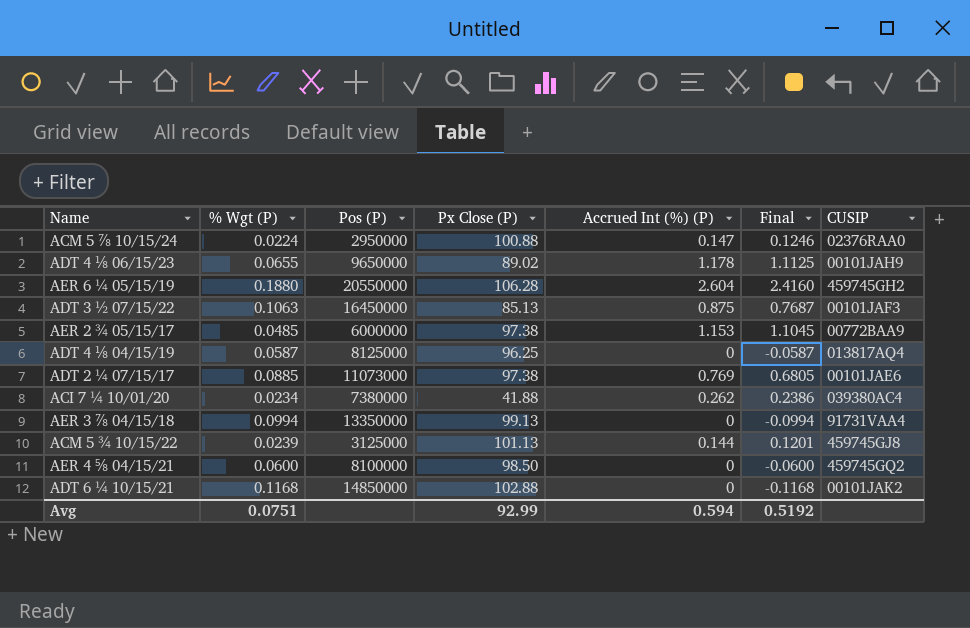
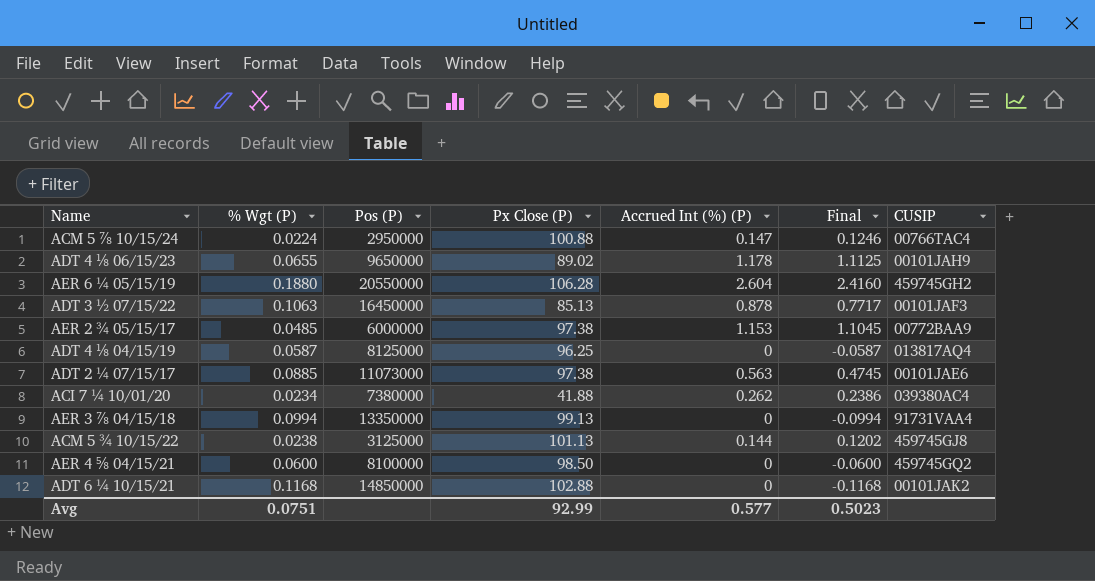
ACM 5 ⅞ 10/15/24 | CUSIP: 02376RAA0 -> 00766TAC4
ADT 3 ½ 07/15/22 | Accrued Int (%) (P): 0.875 -> 0.878
ADT 3 ½ 07/15/22 | Final: 0.7687 -> 0.7717
ADT 2 ¼ 07/15/17 | Accrued Int (%) (P): 0.769 -> 0.563
ADT 2 ¼ 07/15/17 | Final: 0.6805 -> 0.4745
ACM 5 ¾ 10/15/22 | % Wgt (P): 0.0239 -> 0.0238
ACM 5 ¾ 10/15/22 | Final: 0.1201 -> 0.1202
Avg | Accrued Int (%) (P): 0.594 -> 0.577
Avg | Final: 0.5192 -> 0.5023

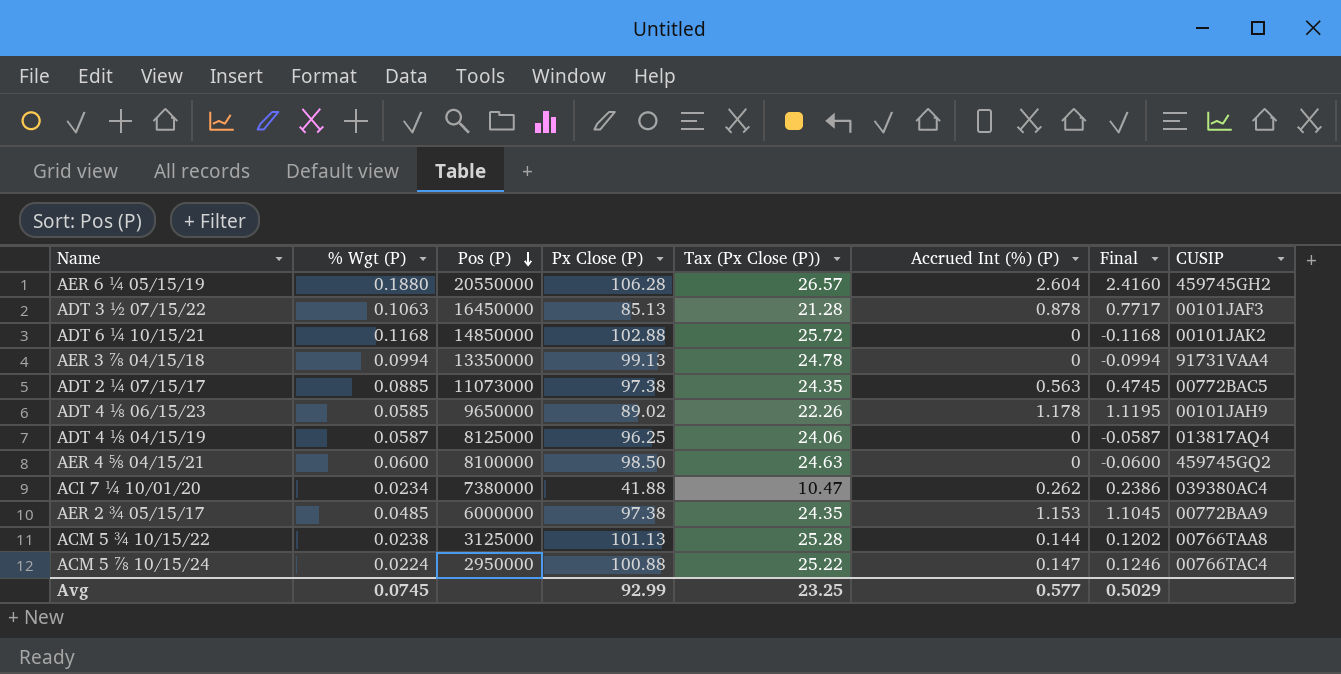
row order: none -> Pos (P) descending
column Tax (Px Close (P)) | formula: none -> [Px Close (P)] * 0.25
ADT 2 ¼ 07/15/17 | CUSIP: 00101JAE6 -> 00772BAC5
ADT 4 ⅛ 06/15/23 | % Wgt (P): 0.0655 -> 0.0585
ADT 4 ⅛ 06/15/23 | Final: 1.1125 -> 1.1195
ACM 5 ¾ 10/15/22 | CUSIP: 459745GJ8 -> 00766TAA8
Avg | % Wgt (P): 0.0751 -> 0.0745
Avg | Final: 0.5023 -> 0.5029

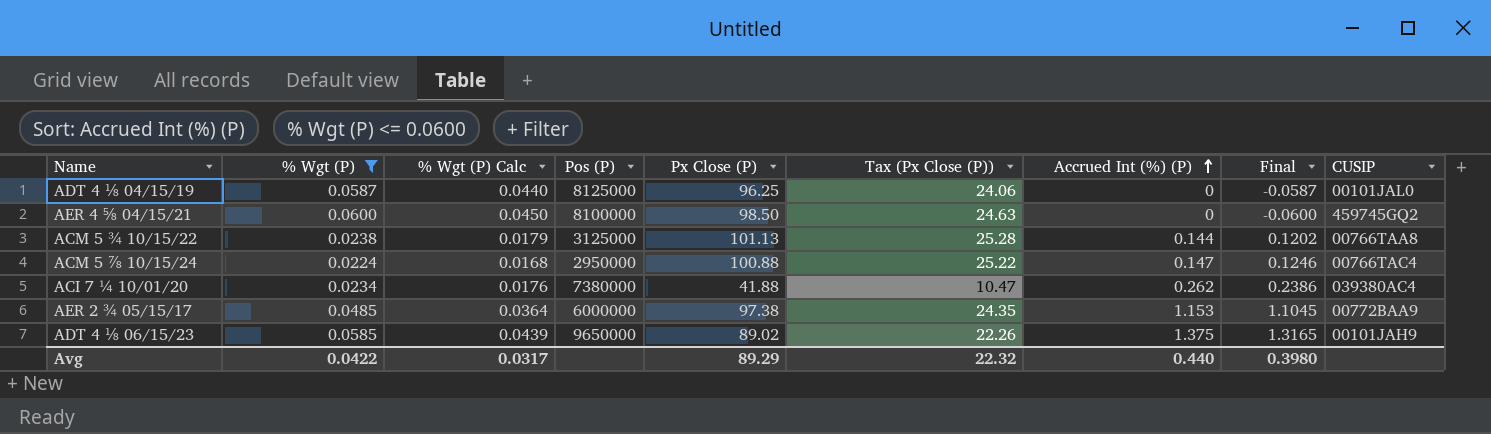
filter: none -> % Wgt (P) <= 0.0600
row order: Pos (P) descending -> Accrued Int (%) (P) ascending
column % Wgt (P) Calc | formula: none -> [% Wgt (P)] * 0.75
ADT 4 ⅛ 04/15/19 | CUSIP: 013817AQ4 -> 00101JAL0
ADT 4 ⅛ 06/15/23 | Accrued Int (%) (P): 1.178 -> 1.375
ADT 4 ⅛ 06/15/23 | Final: 1.1195 -> 1.3165
Avg | % Wgt (P): 0.0745 -> 0.0422
Avg | Px Close (P): 92.99 -> 89.29
Avg | Tax (Px Close (P)): 23.25 -> 22.32
Avg | Accrued Int (%) (P): 0.577 -> 0.440
Avg | Final: 0.5029 -> 0.3980

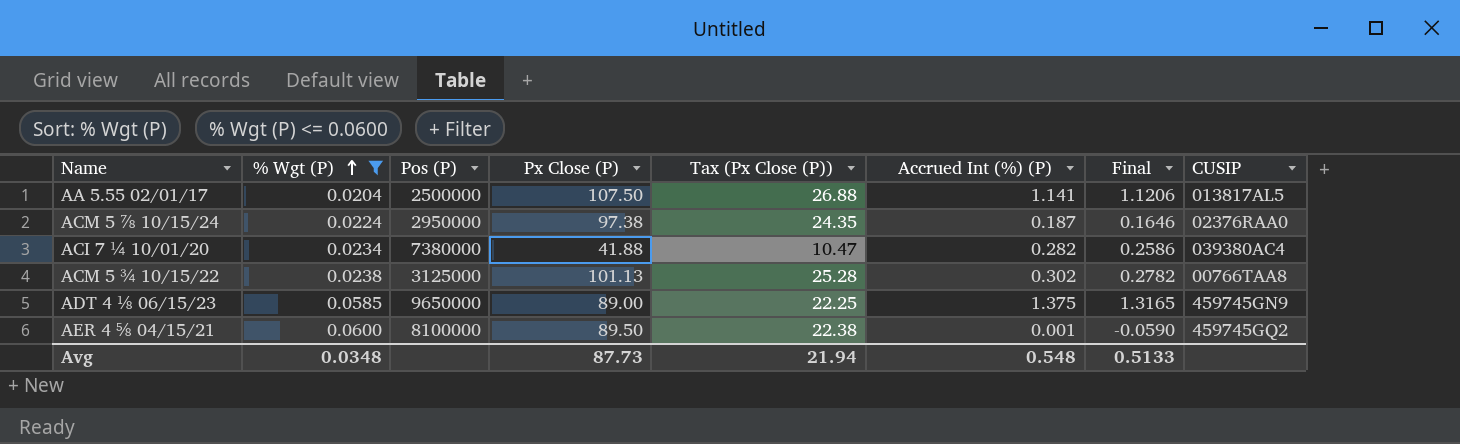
row order: Accrued Int (%) (P) ascending -> % Wgt (P) ascending
column % Wgt (P) Calc | formula: [% Wgt (P)] * 0.75 -> none
row ADT 4 ⅛ 04/15/19: 0.0587 | 0.0440 | 8125000 | 96.25 | 24.06 | 0 | -0.0587 | 00101JAL0 -> none
row AER 2 ¾ 05/15/17: 0.0485 | 0.0364 | 6000000 | 97.38 | 24.35 | 1.153 | 1.1045 | 00772BAA9 -> none
row AA 5.55 02/01/17: none -> 0.0204 | 2500000 | 107.50 | 26.88 | 1.141 | 1.1206 | 013817AL5
ACM 5 ⅞ 10/15/24 | Px Close (P): 100.88 -> 97.38
ACM 5 ⅞ 10/15/24 | Tax (Px Close (P)): 25.22 -> 24.35
ACM 5 ⅞ 10/15/24 | Accrued Int (%) (P): 0.147 -> 0.187
ACM 5 ⅞ 10/15/24 | Final: 0.1246 -> 0.1646
ACM 5 ⅞ 10/15/24 | CUSIP: 00766TAC4 -> 02376RAA0
ACI 7 ¼ 10/01/20 | Accrued Int (%) (P): 0.262 -> 0.282
ACI 7 ¼ 10/01/20 | Final: 0.2386 -> 0.2586
ACM 5 ¾ 10/15/22 | Accrued Int (%) (P): 0.144 -> 0.302
ACM 5 ¾ 10/15/22 | Final: 0.1202 -> 0.2782
ADT 4 ⅛ 06/15/23 | Px Close (P): 89.02 -> 89.00
ADT 4 ⅛ 06/15/23 | Tax (Px Close (P)): 22.26 -> 22.25
ADT 4 ⅛ 06/15/23 | CUSIP: 00101JAH9 -> 459745GN9
AER 4 ⅝ 04/15/21 | Px Close (P): 98.50 -> 89.50
AER 4 ⅝ 04/15/21 | Tax (Px Close (P)): 24.63 -> 22.38
AER 4 ⅝ 04/15/21 | Accrued Int (%) (P): 0 -> 0.001
AER 4 ⅝ 04/15/21 | Final: -0.0600 -> -0.0590
Avg | % Wgt (P): 0.0422 -> 0.0348
Avg | Px Close (P): 89.29 -> 87.73
Avg | Tax (Px Close (P)): 22.32 -> 21.94
Avg | Accrued Int (%) (P): 0.440 -> 0.548
Avg | Final: 0.3980 -> 0.5133

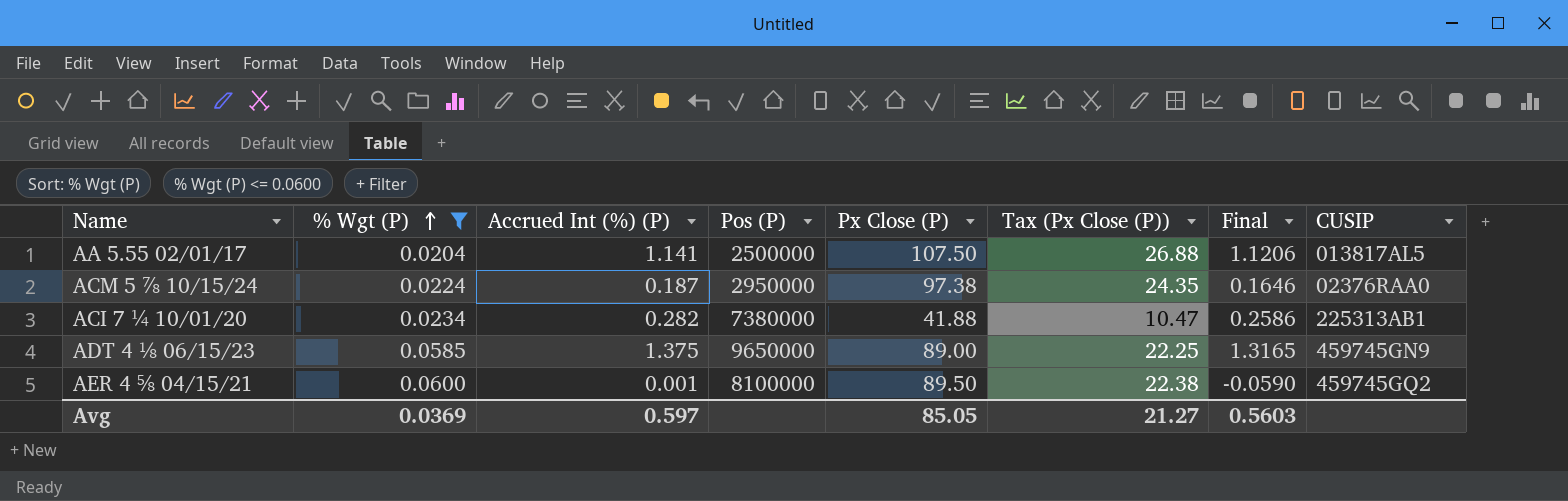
column Accrued Int (%) (P) | position: 6 -> 3
row ACM 5 ¾ 10/15/22: 0.0238 | 3125000 | 101.13 | 25.28 | 0.302 | 0.2782 | 00766TAA8 -> none
ACI 7 ¼ 10/01/20 | CUSIP: 039380AC4 -> 225313AB1
Avg | % Wgt (P): 0.0348 -> 0.0369
Avg | Accrued Int (%) (P): 0.548 -> 0.597
Avg | Px Close (P): 87.73 -> 85.05
Avg | Tax (Px Close (P)): 21.94 -> 21.27
Avg | Final: 0.5133 -> 0.5603

